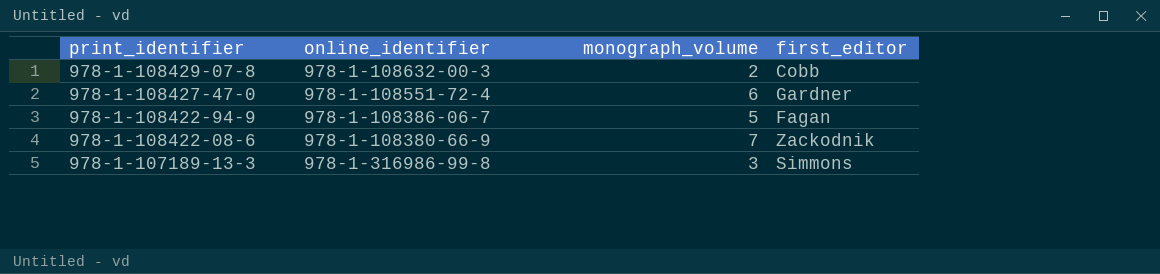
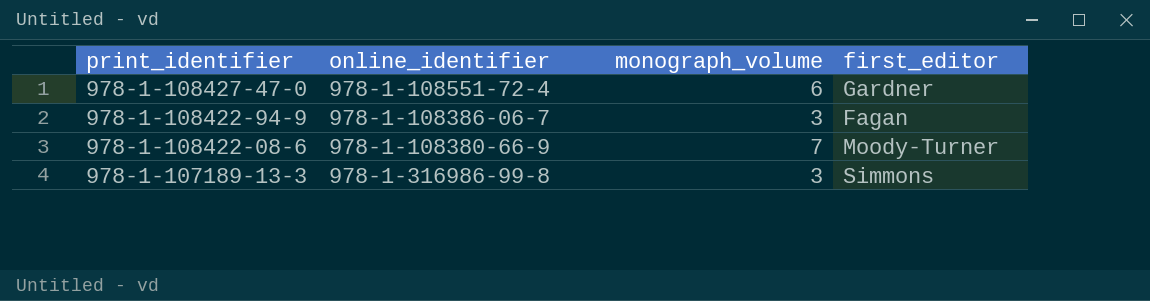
row 978-1-108429-07-8: 978-1-108632-00-3 | 2 | Cobb -> none
978-1-108422-94-9 | monograph_volume: 5 -> 3
978-1-108422-08-6 | first_editor: Zackodnik -> Moody-Turner

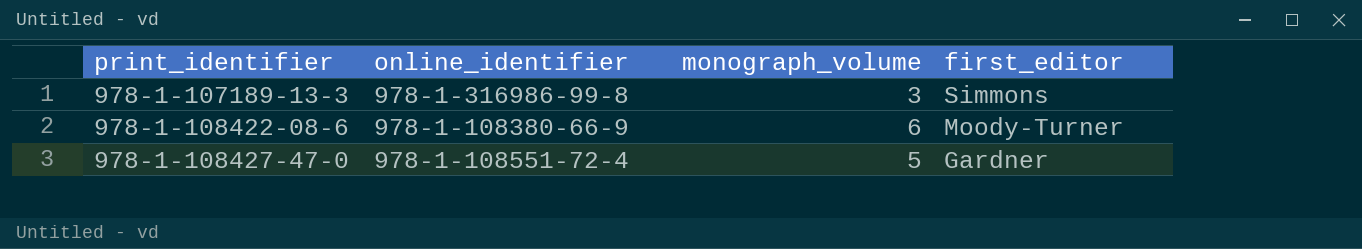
row order: print_identifier descending -> print_identifier ascending
row 978-1-108422-94-9: 978-1-108386-06-7 | 3 | Fagan -> none
978-1-108422-08-6 | monograph_volume: 7 -> 6
978-1-108427-47-0 | monograph_volume: 6 -> 5

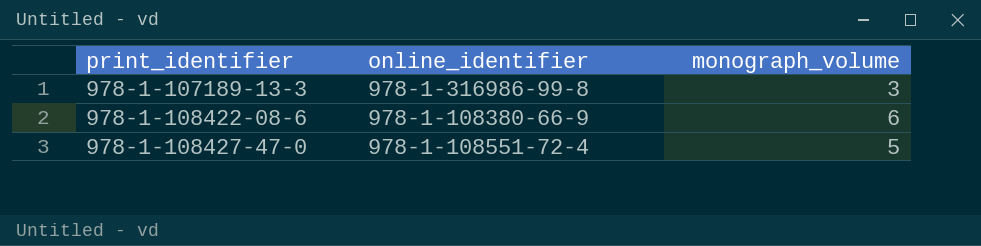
column first_editor | position: 4 -> none

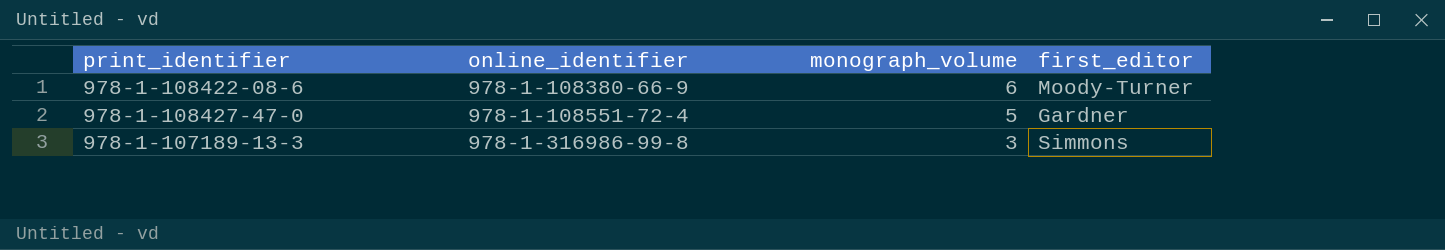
row order: print_identifier ascending -> online_identifier ascending
column first_editor | position: none -> 4

